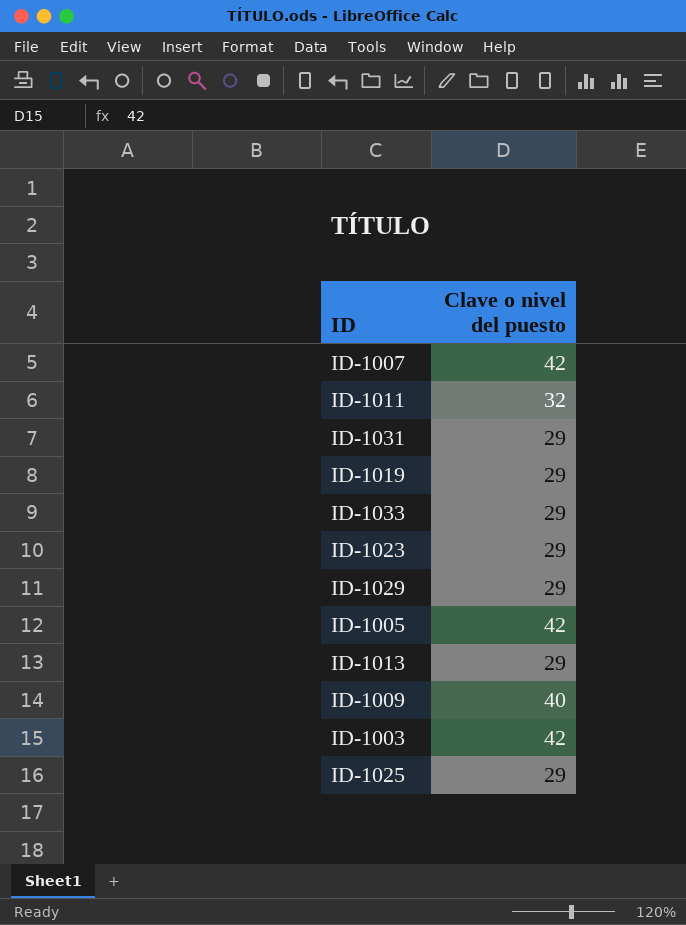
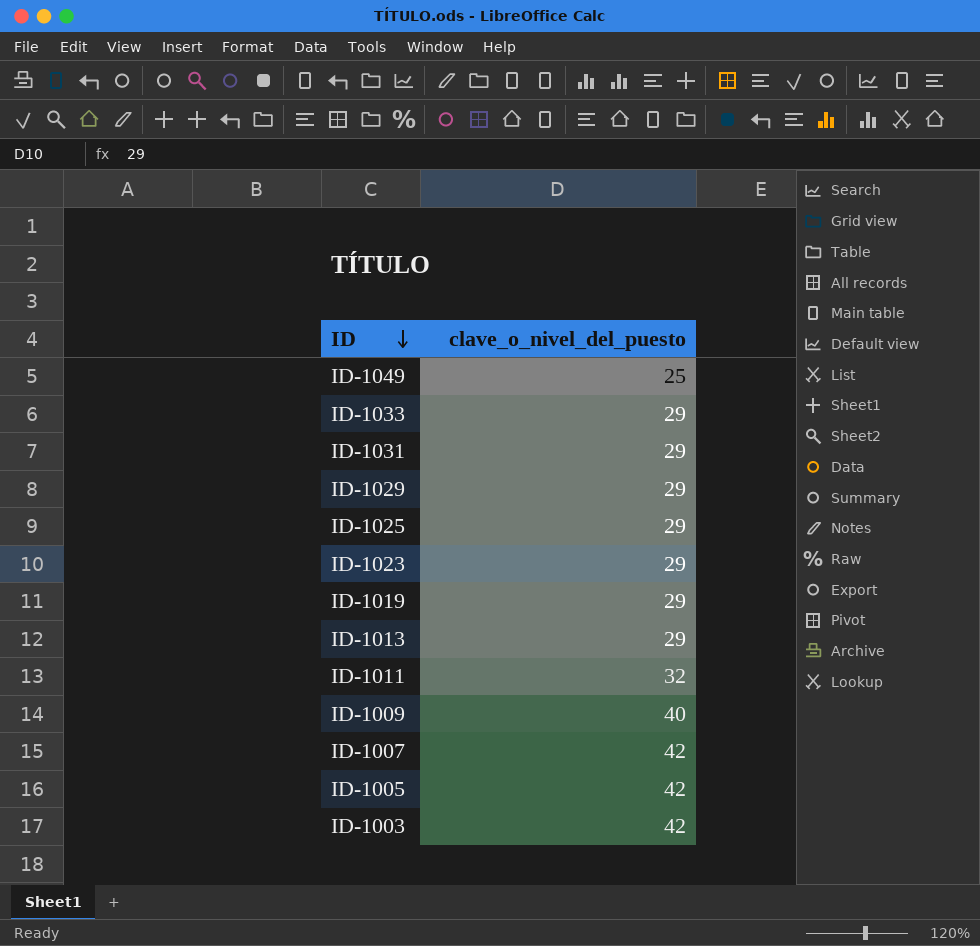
row order: none -> ID descending
column name: Clave o nivel del puesto -> clave_o_nivel_del_puesto
row ID-1049: none -> 25

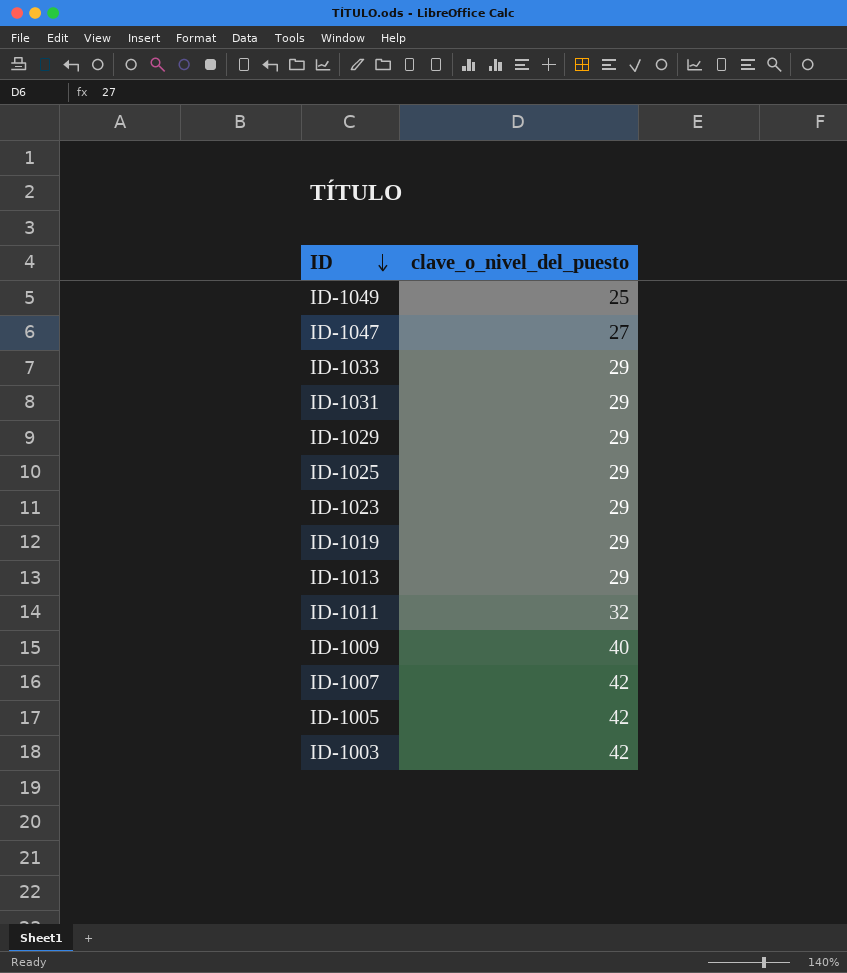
row ID-1047: none -> 27

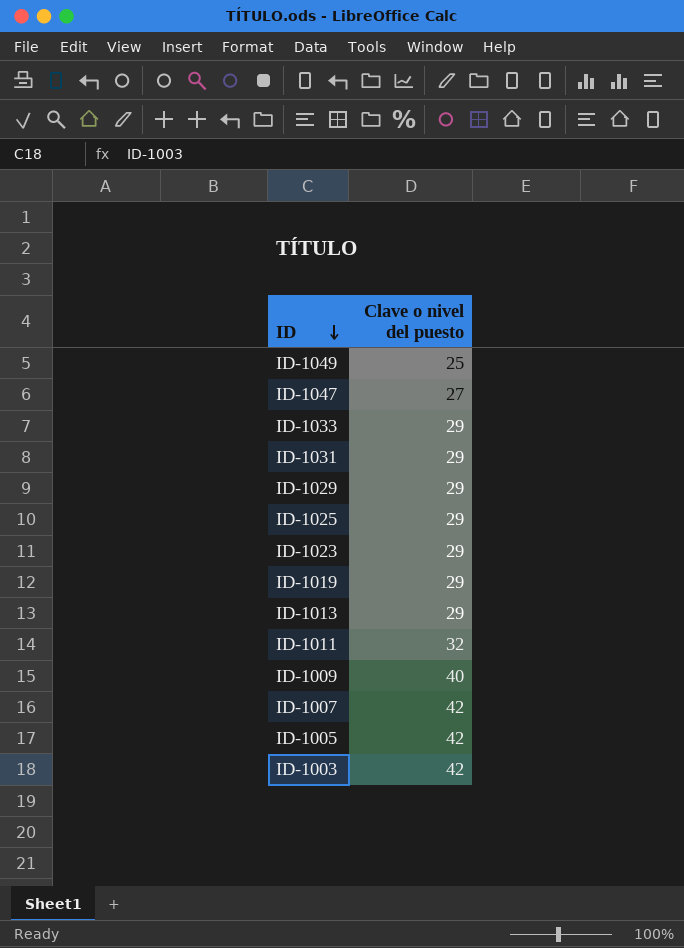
column name: clave_o_nivel_del_puesto -> Clave o nivel del puesto

